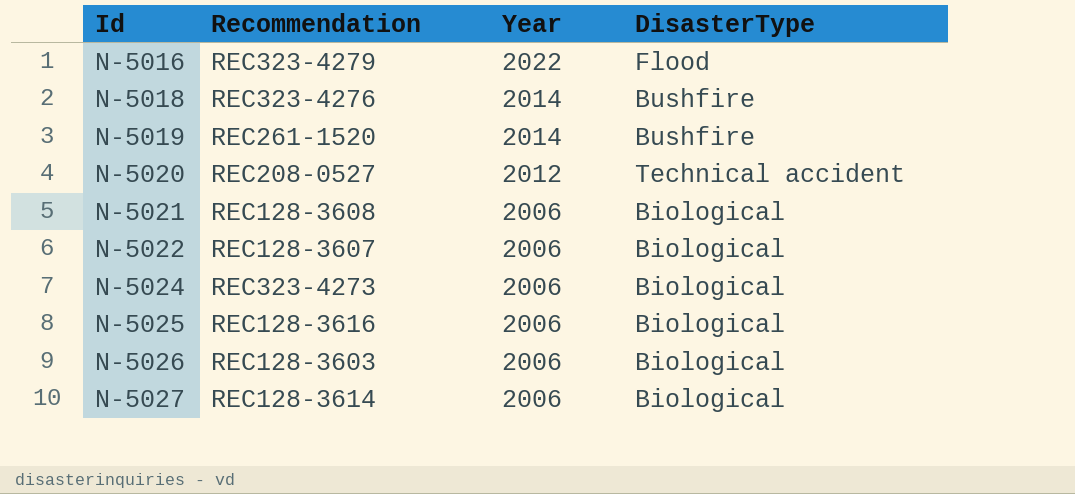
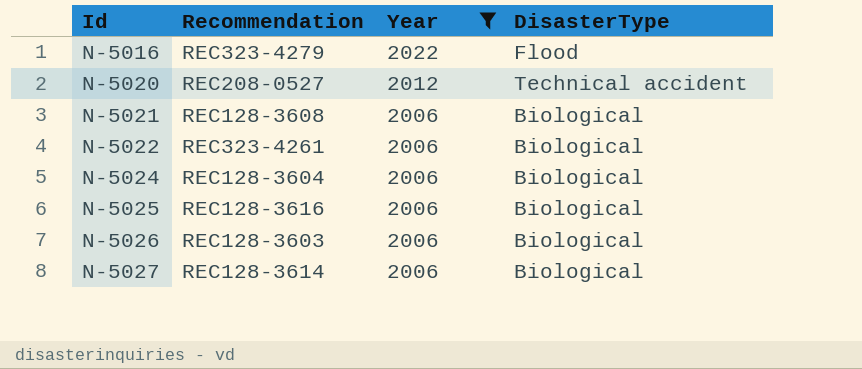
filter: none -> Year != 2014
N-5022 | Recommendation: REC128-3607 -> REC323-4261
N-5024 | Recommendation: REC323-4273 -> REC128-3604

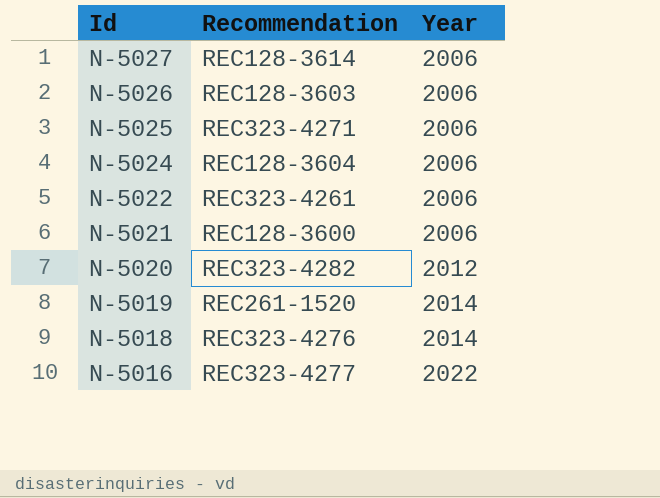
filter: Year != 2014 -> none
row order: Id ascending -> Id descending
column DisasterType | position: 4 -> none
N-5025 | Recommendation: REC128-3616 -> REC323-4271
N-5021 | Recommendation: REC128-3608 -> REC128-3600
N-5020 | Recommendation: REC208-0527 -> REC323-4282
N-5016 | Recommendation: REC323-4279 -> REC323-4277

